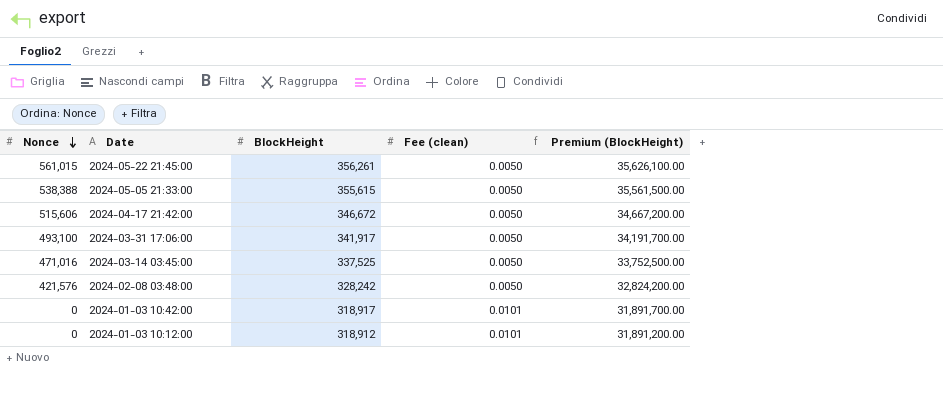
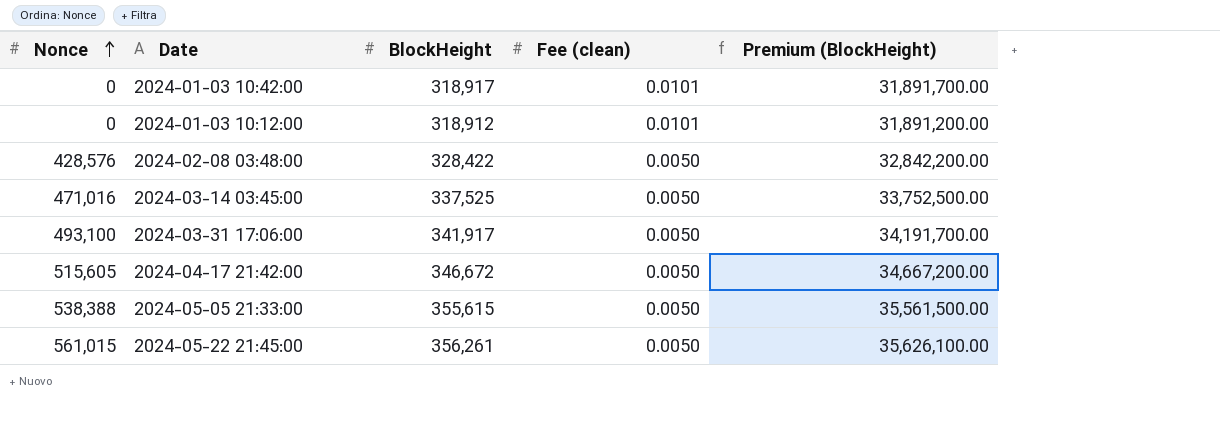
row order: Nonce descending -> Nonce ascending
2024-02-08 03:48:00 | Nonce: 421,576 -> 428,576
2024-02-08 03:48:00 | BlockHeight: 328,242 -> 328,422
2024-02-08 03:48:00 | Premium (BlockHeight): 32,824,200.00 -> 32,842,200.00
2024-04-17 21:42:00 | Nonce: 515,606 -> 515,605

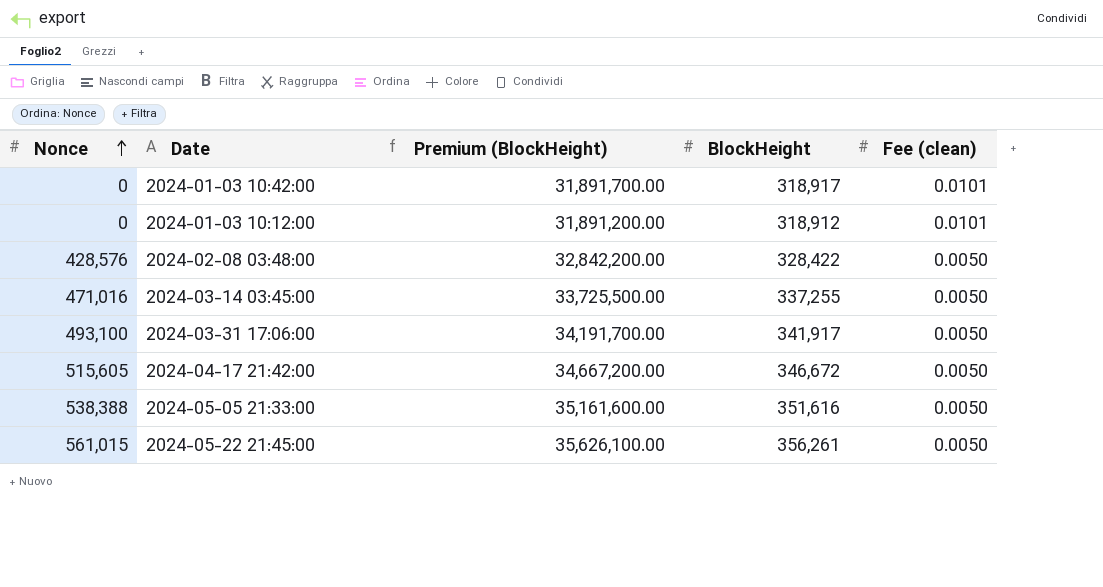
column Premium (BlockHeight) | position: 5 -> 3
2024-03-14 03:45:00 | Premium (BlockHeight): 33,752,500.00 -> 33,725,500.00
2024-03-14 03:45:00 | BlockHeight: 337,525 -> 337,255
2024-05-05 21:33:00 | Premium (BlockHeight): 35,561,500.00 -> 35,161,600.00
2024-05-05 21:33:00 | BlockHeight: 355,615 -> 351,616

